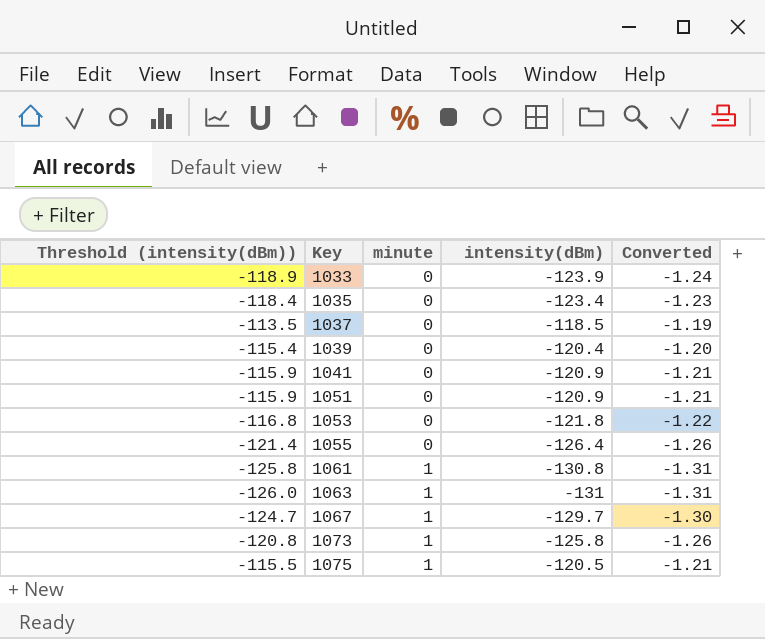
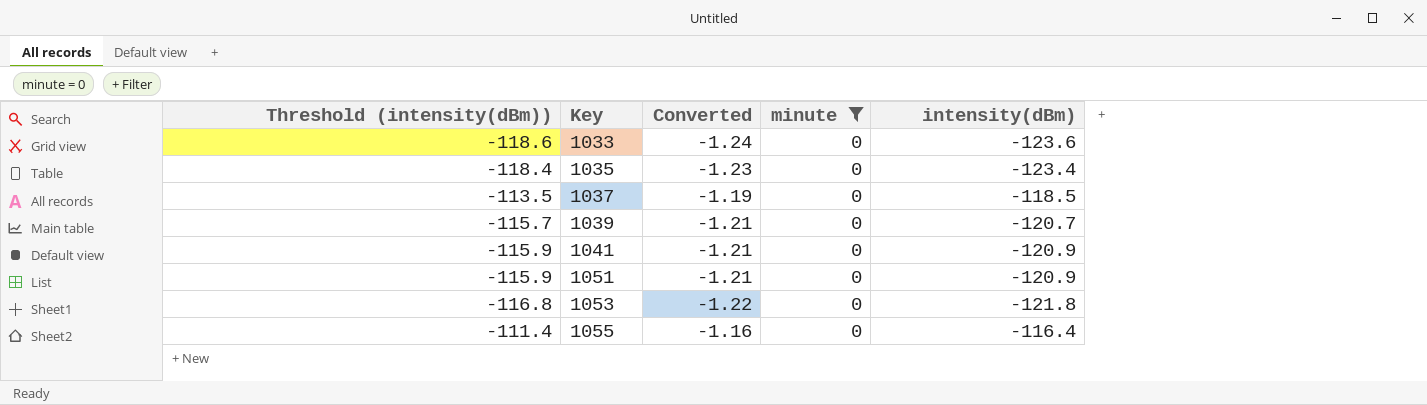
filter: none -> minute = 0
column Converted | position: 5 -> 3
1033 | Threshold (intensity(dBm)): -118.9 -> -118.6
1033 | intensity(dBm): -123.9 -> -123.6
1039 | Threshold (intensity(dBm)): -115.4 -> -115.7
1039 | Converted: -1.20 -> -1.21
1039 | intensity(dBm): -120.4 -> -120.7
1055 | Threshold (intensity(dBm)): -121.4 -> -111.4
1055 | Converted: -1.26 -> -1.16
1055 | intensity(dBm): -126.4 -> -116.4

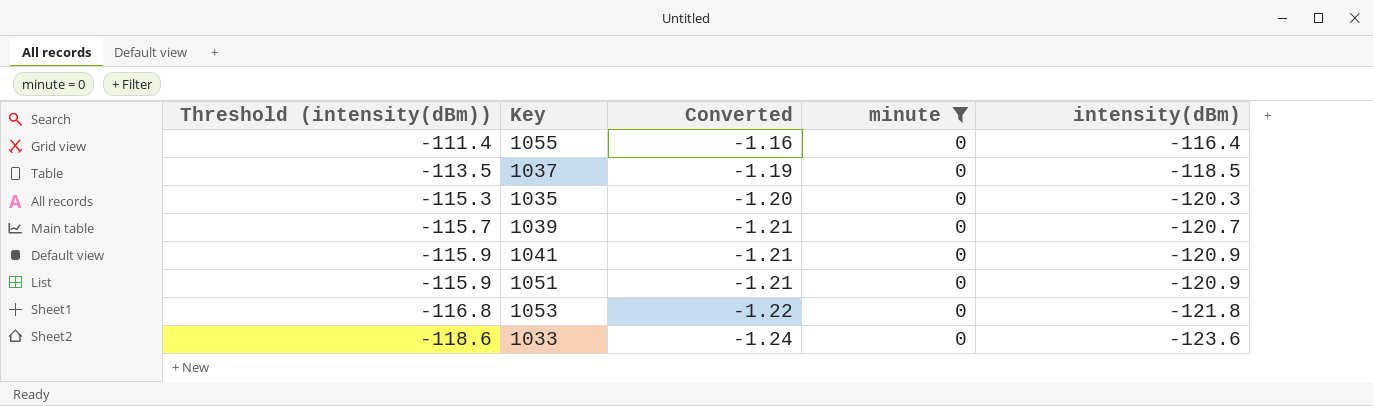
row order: Key ascending -> Threshold (intensity(dBm)) descending
1035 | Threshold (intensity(dBm)): -118.4 -> -115.3
1035 | Converted: -1.23 -> -1.20
1035 | intensity(dBm): -123.4 -> -120.3

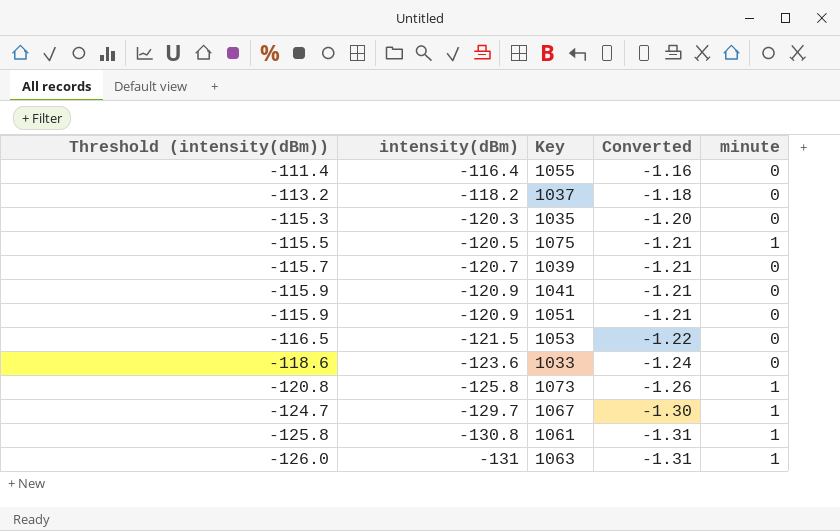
filter: minute = 0 -> none
column intensity(dBm) | position: 5 -> 2
1037 | Threshold (intensity(dBm)): -113.5 -> -113.2
1037 | intensity(dBm): -118.5 -> -118.2
1037 | Converted: -1.19 -> -1.18
1053 | Threshold (intensity(dBm)): -116.8 -> -116.5
1053 | intensity(dBm): -121.8 -> -121.5

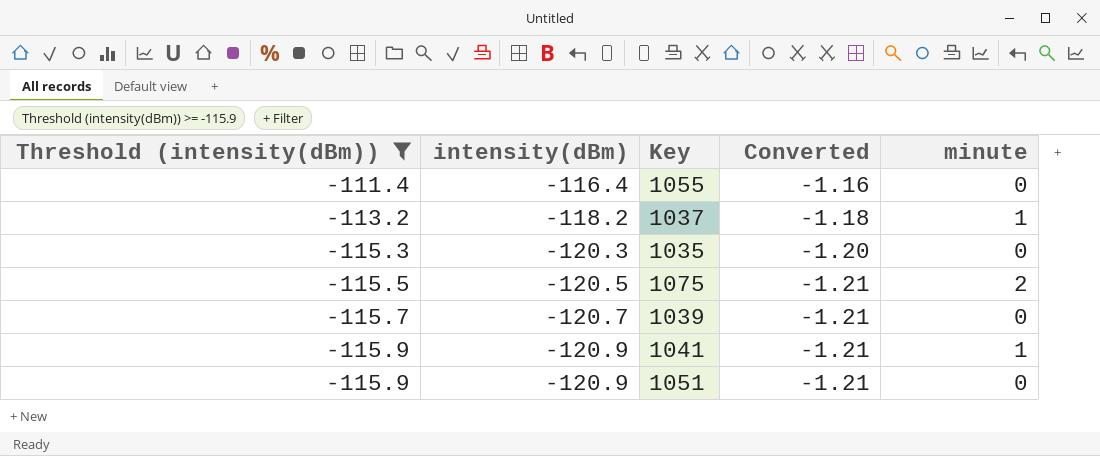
filter: none -> Threshold (intensity(dBm)) >= -115.9
1037 | minute: 0 -> 1
1075 | minute: 1 -> 2
1041 | minute: 0 -> 1

